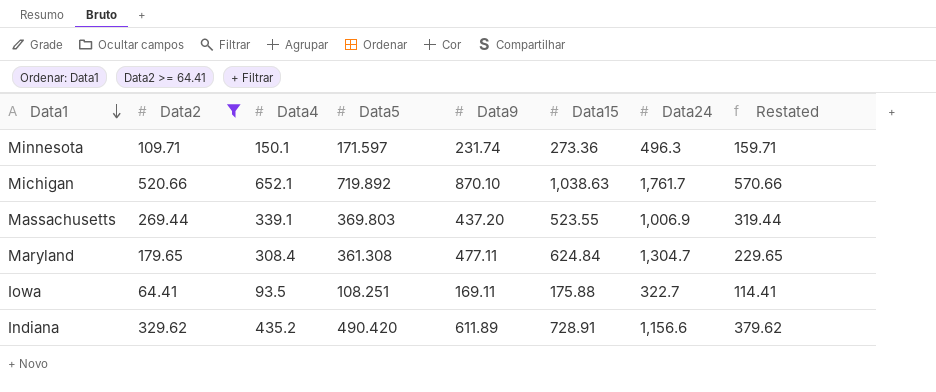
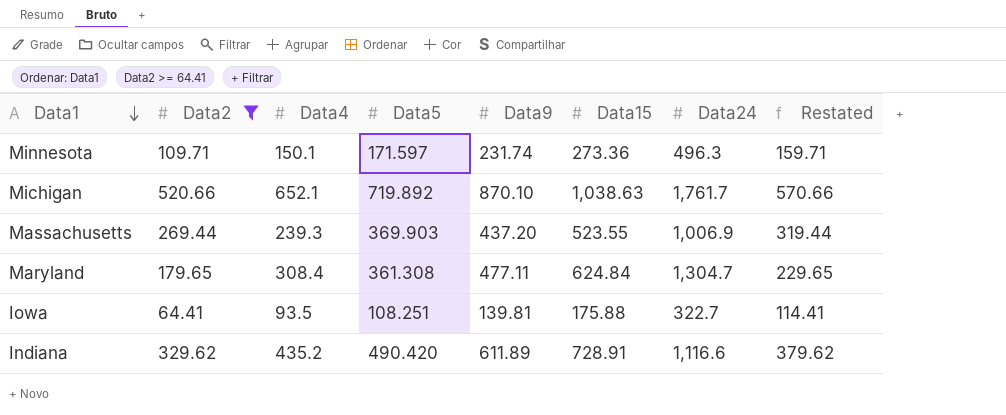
Massachusetts | Data4: 339.1 -> 239.3
Massachusetts | Data5: 369.803 -> 369.903
Iowa | Data9: 169.11 -> 139.81
Indiana | Data24: 1,156.6 -> 1,116.6

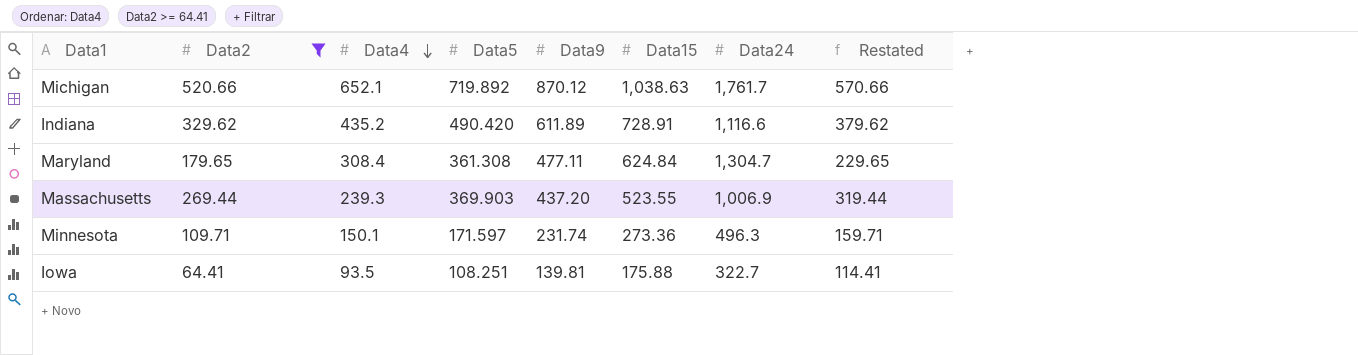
row order: Data1 descending -> Data4 descending
Michigan | Data9: 870.10 -> 870.12

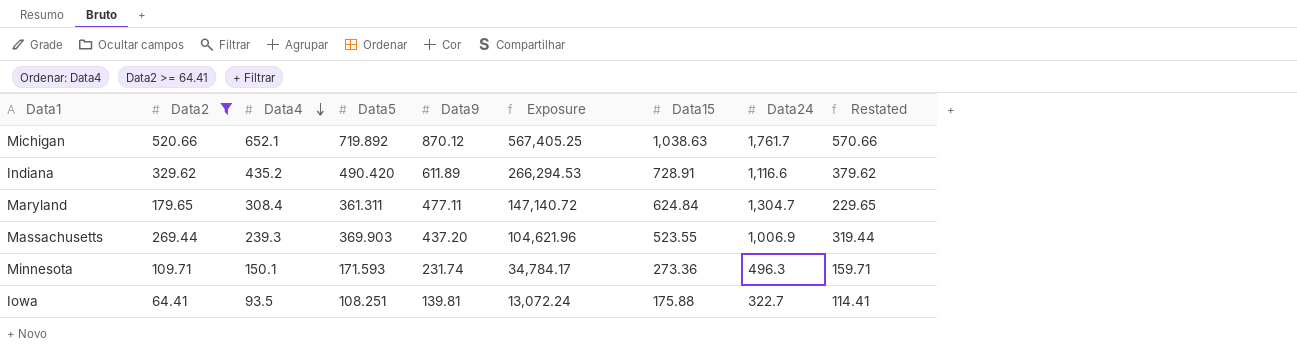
column Exposure | formula: none -> [Data4] * [Data9]
Maryland | Data5: 361.308 -> 361.311
Minnesota | Data5: 171.597 -> 171.593

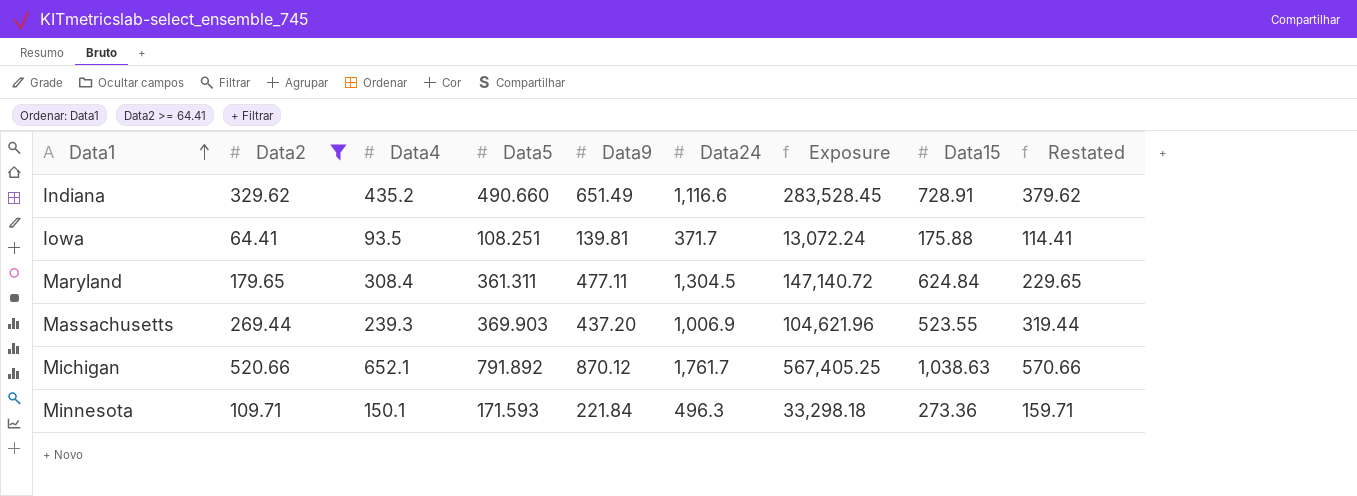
row order: Data4 descending -> Data1 ascending
column Data24 | position: 8 -> 6
Indiana | Data5: 490.420 -> 490.660
Indiana | Data9: 611.89 -> 651.49
Indiana | Exposure: 266,294.53 -> 283,528.45
Iowa | Data24: 322.7 -> 371.7
Maryland | Data24: 1,304.7 -> 1,304.5
Michigan | Data5: 719.892 -> 791.892
Minnesota | Data9: 231.74 -> 221.84
Minnesota | Exposure: 34,784.17 -> 33,298.18

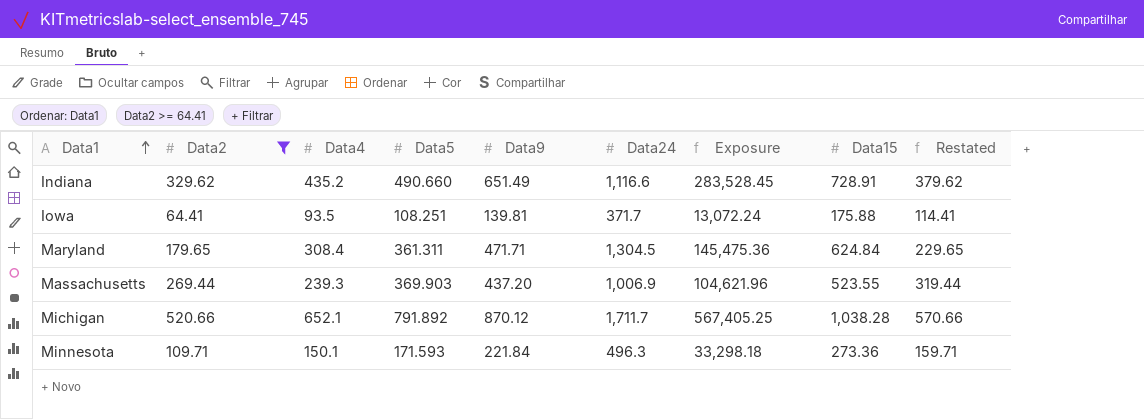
Maryland | Data9: 477.11 -> 471.71
Maryland | Exposure: 147,140.72 -> 145,475.36
Michigan | Data24: 1,761.7 -> 1,711.7
Michigan | Data15: 1,038.63 -> 1,038.28

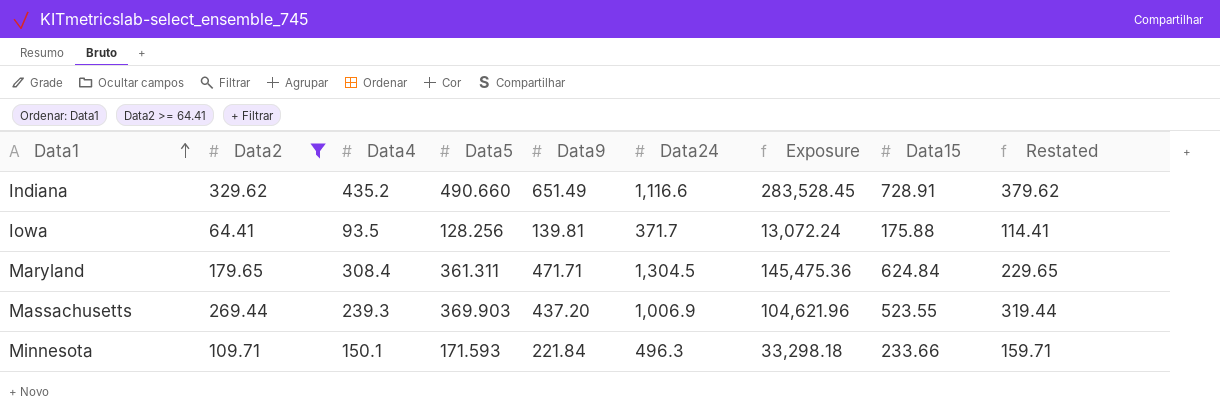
row Michigan: 520.66 | 652.1 | 791.892 | 870.12 | 1,711.7 | 567,405.25 | 1,038.28 | 570.66 -> none
Iowa | Data5: 108.251 -> 128.256
Minnesota | Data15: 273.36 -> 233.66

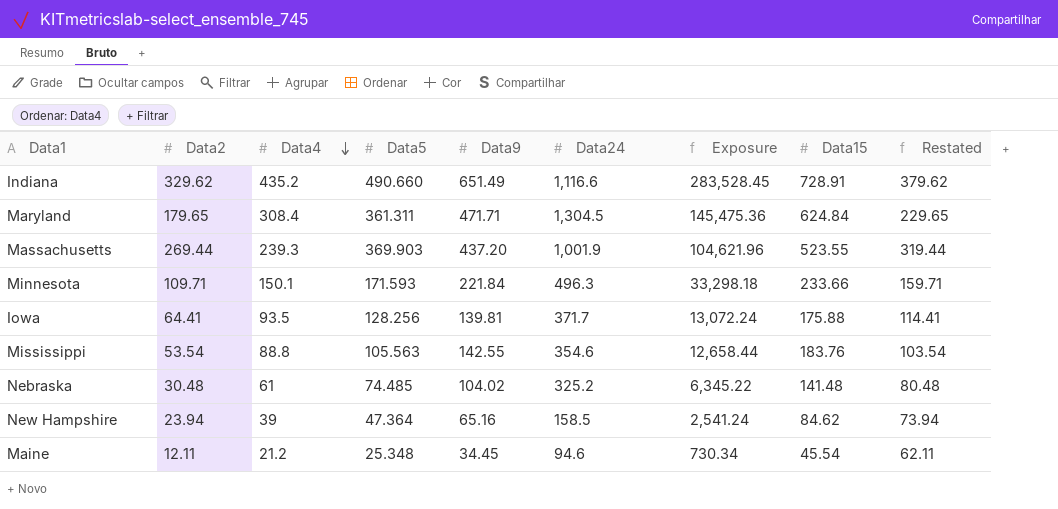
filter: Data2 >= 64.41 -> none
row order: Data1 ascending -> Data4 descending
Massachusetts | Data24: 1,006.9 -> 1,001.9

